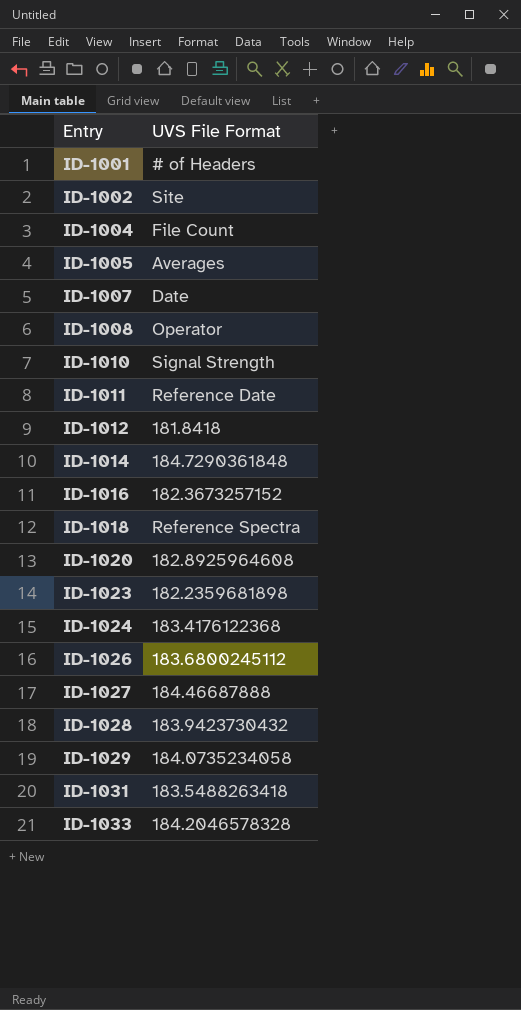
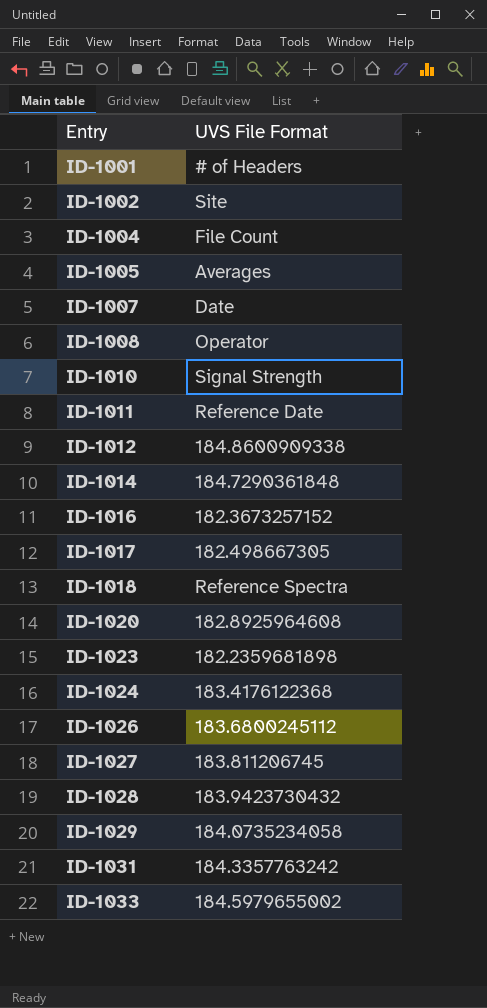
ID-1012 | UVS File Format: 181.8418 -> 184.8600909338
row ID-1017: none -> 182.498667305
ID-1027 | UVS File Format: 184.46687888 -> 183.811206745
ID-1031 | UVS File Format: 183.5488263418 -> 184.3357763242
ID-1033 | UVS File Format: 184.2046578328 -> 184.5979655002

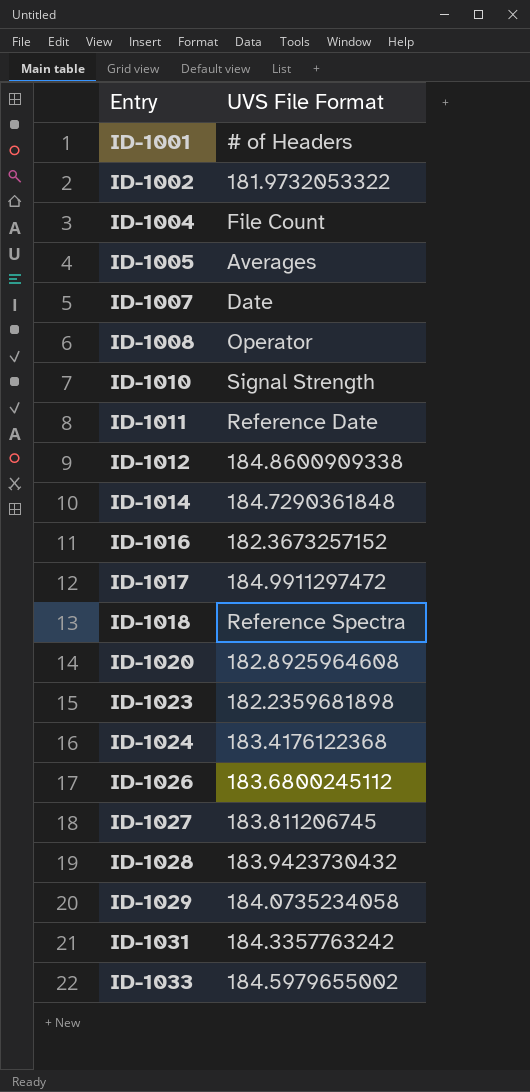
ID-1002 | UVS File Format: Site -> 181.9732053322
ID-1017 | UVS File Format: 182.498667305 -> 184.9911297472

